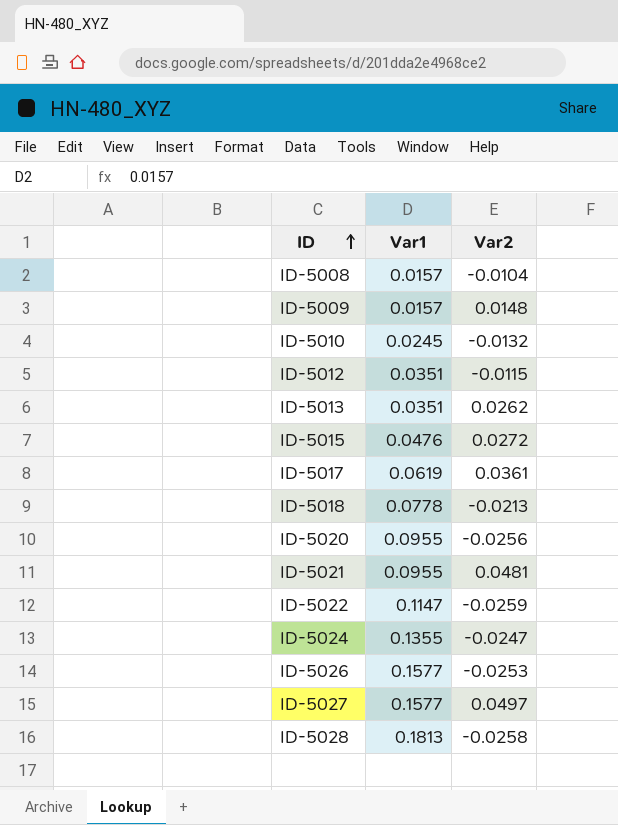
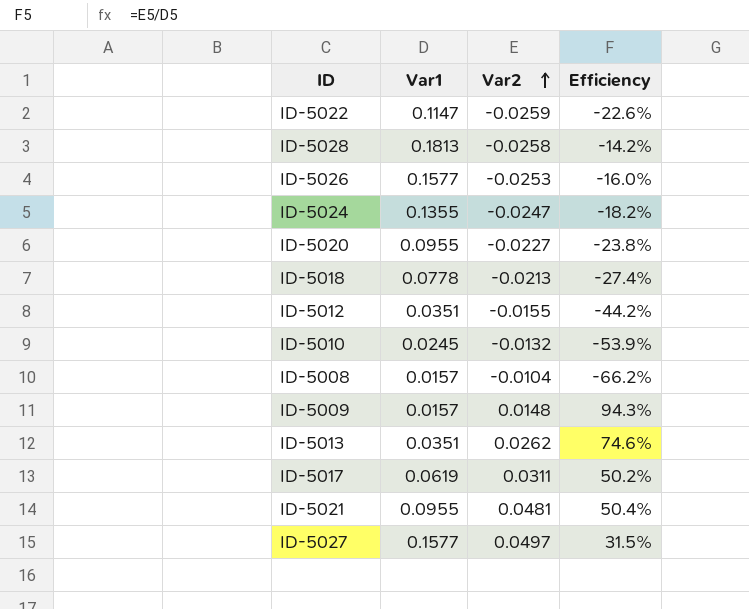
row order: ID ascending -> Var2 ascending
column Efficiency | formula: none -> [Var2] / [Var1]
row ID-5015: 0.0476 | 0.0272 -> none
ID-5020 | Var2: -0.0256 -> -0.0227
ID-5012 | Var2: -0.0115 -> -0.0155
ID-5017 | Var2: 0.0361 -> 0.0311

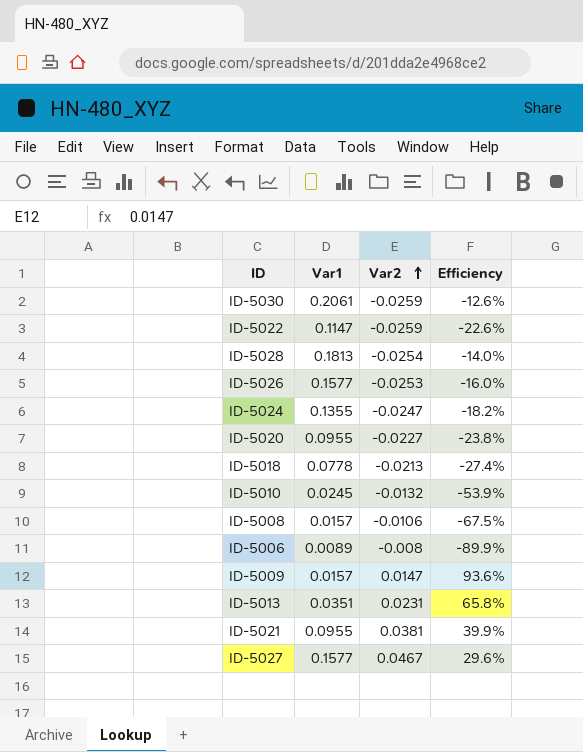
row ID-5012: 0.0351 | -0.0155 | -44.2% -> none
row ID-5017: 0.0619 | 0.0311 | 50.2% -> none
row ID-5030: none -> 0.2061 | -0.0259 | -12.6%
ID-5028 | Var2: -0.0258 -> -0.0254
ID-5028 | Efficiency: -14.2% -> -14.0%
ID-5008 | Var2: -0.0104 -> -0.0106
ID-5008 | Efficiency: -66.2% -> -67.5%
row ID-5006: none -> 0.0089 | -0.008 | -89.9%
ID-5009 | Var2: 0.0148 -> 0.0147
ID-5009 | Efficiency: 94.3% -> 93.6%
ID-5013 | Var2: 0.0262 -> 0.0231
ID-5013 | Efficiency: 74.6% -> 65.8%
ID-5021 | Var2: 0.0481 -> 0.0381
ID-5021 | Efficiency: 50.4% -> 39.9%
ID-5027 | Var2: 0.0497 -> 0.0467
ID-5027 | Efficiency: 31.5% -> 29.6%

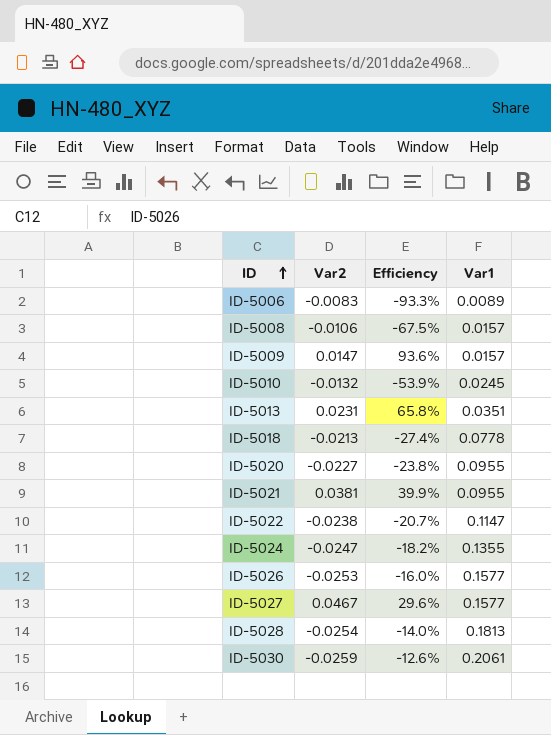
row order: Var2 ascending -> ID ascending
column Var1 | position: 2 -> 4
ID-5006 | Var2: -0.008 -> -0.0083
ID-5006 | Efficiency: -89.9% -> -93.3%
ID-5022 | Var2: -0.0259 -> -0.0238
ID-5022 | Efficiency: -22.6% -> -20.7%

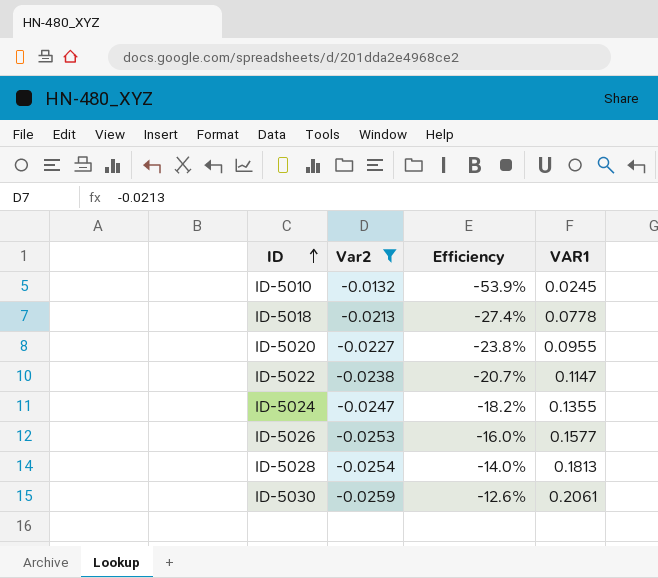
filter: none -> Var2 <= -0.0132
column name: Var1 -> VAR1

